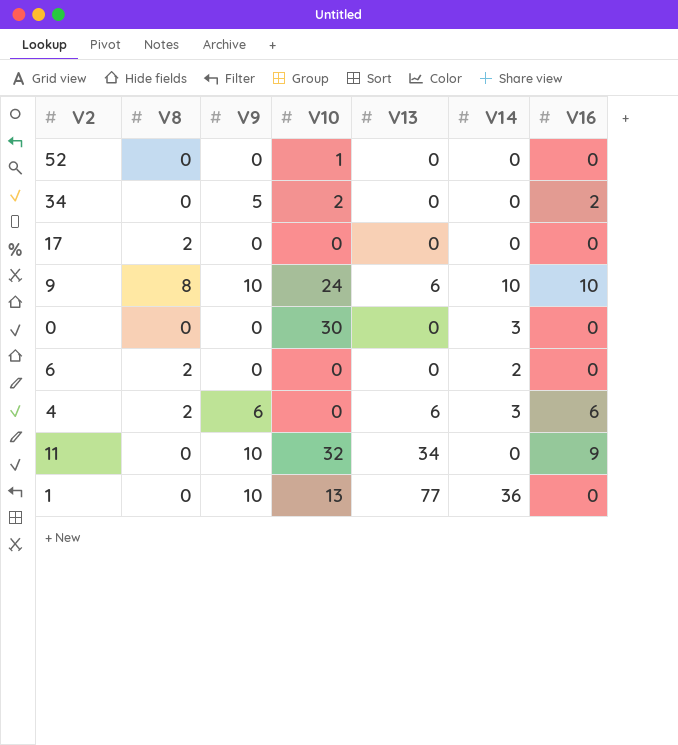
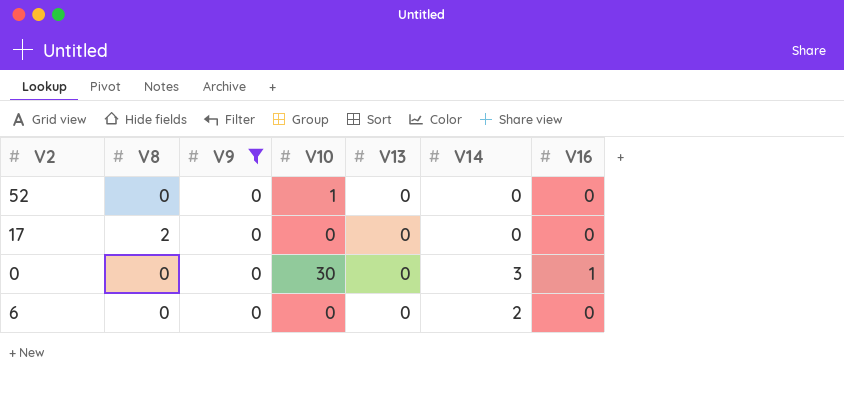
filter: none -> V9 = 0
0 | V16: 0 -> 1
6 | V8: 2 -> 0

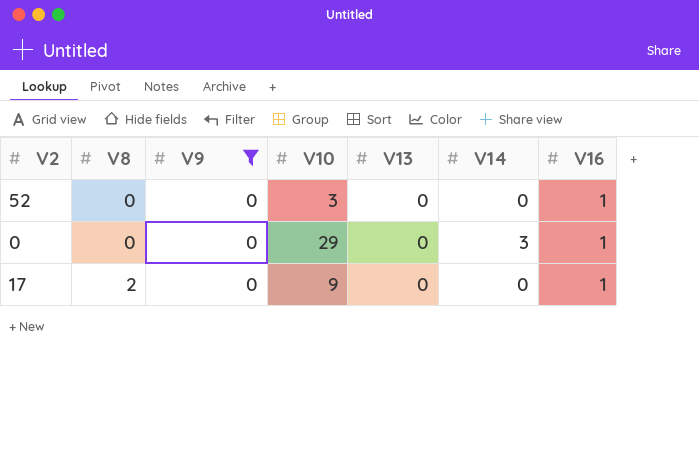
row order: none -> V8 ascending
row 6: 0 | 0 | 0 | 0 | 2 | 0 -> none
52 | V10: 1 -> 3
52 | V16: 0 -> 1
0 | V10: 30 -> 29
17 | V10: 0 -> 9
17 | V16: 0 -> 1

